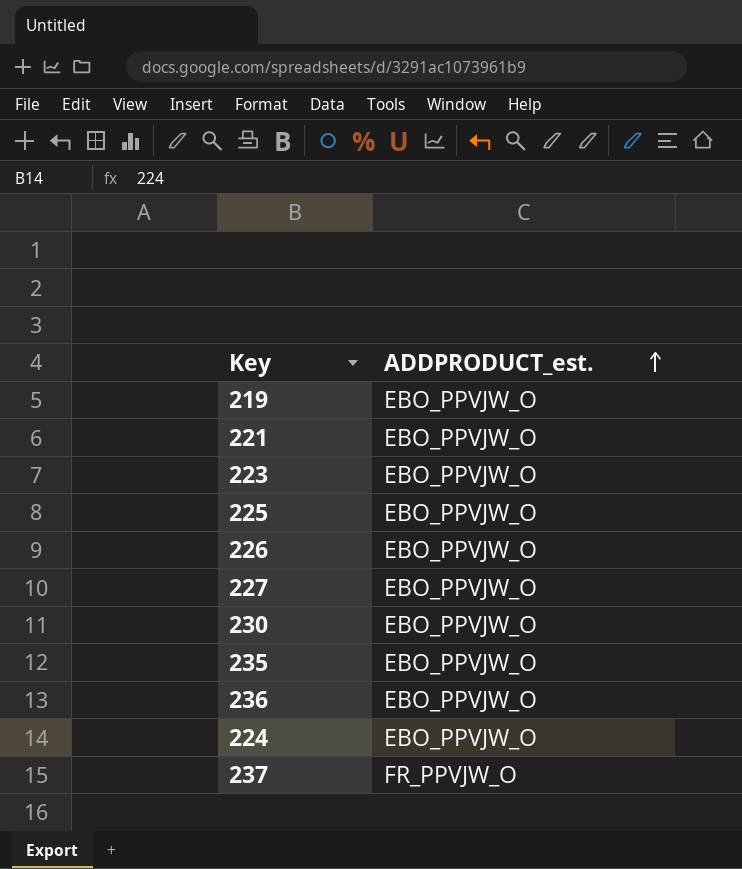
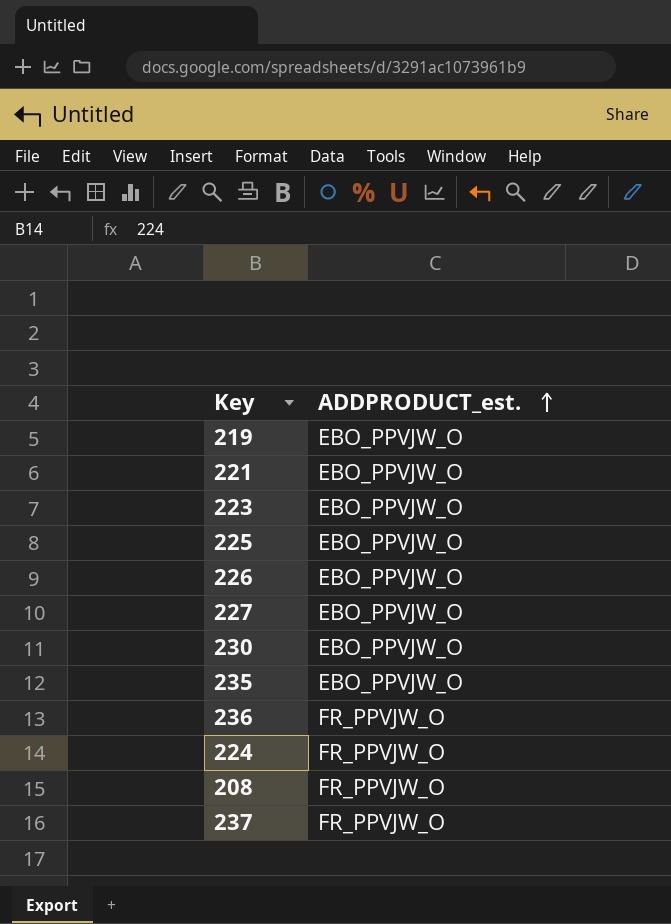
236 | ADDPRODUCT_est.: EBO_PPVJW_O -> FR_PPVJW_O
224 | ADDPRODUCT_est.: EBO_PPVJW_O -> FR_PPVJW_O
row 208: none -> FR_PPVJW_O

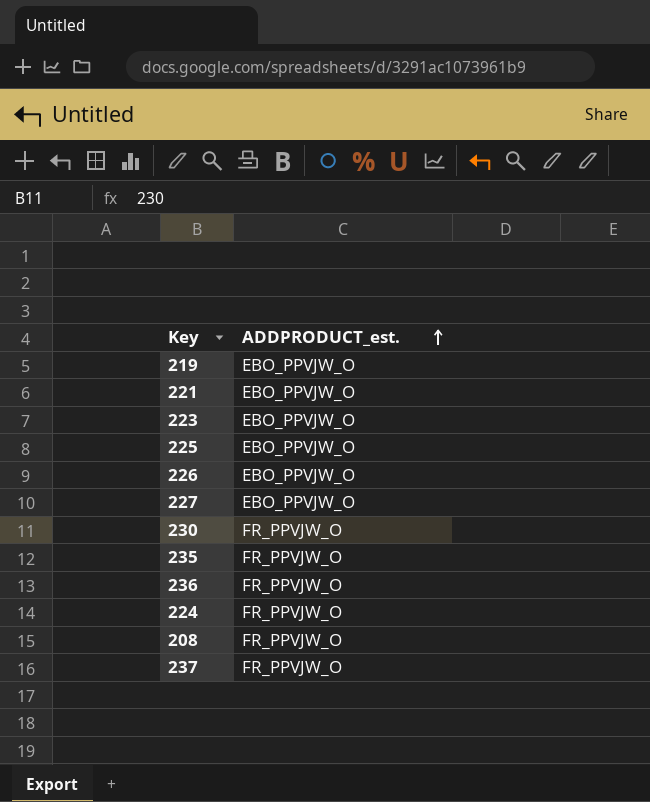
230 | ADDPRODUCT_est.: EBO_PPVJW_O -> FR_PPVJW_O
235 | ADDPRODUCT_est.: EBO_PPVJW_O -> FR_PPVJW_O

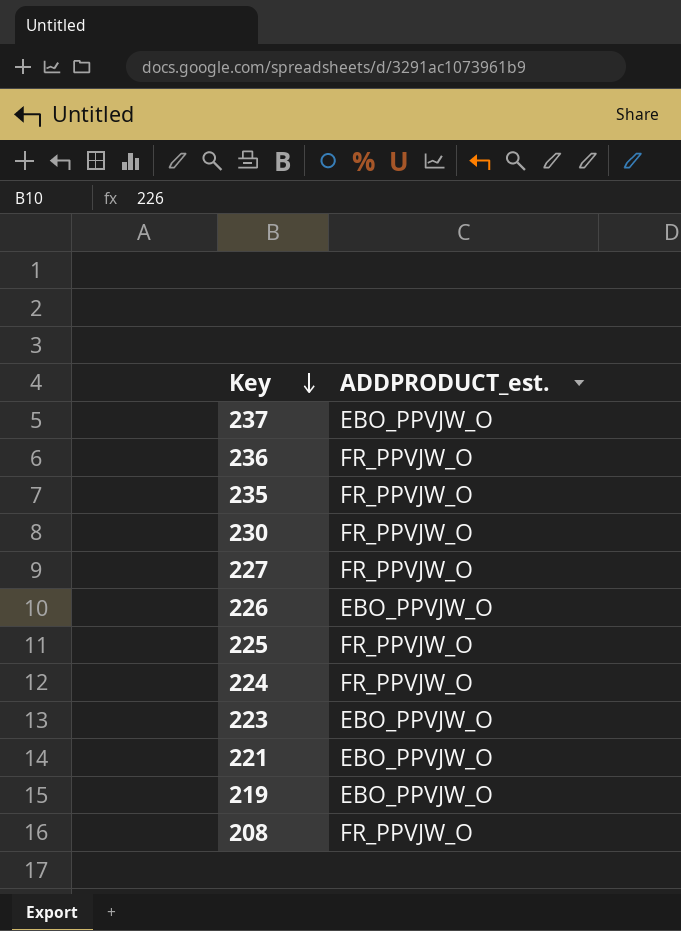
row order: ADDPRODUCT_est. ascending -> Key descending
237 | ADDPRODUCT_est.: FR_PPVJW_O -> EBO_PPVJW_O
227 | ADDPRODUCT_est.: EBO_PPVJW_O -> FR_PPVJW_O
225 | ADDPRODUCT_est.: EBO_PPVJW_O -> FR_PPVJW_O

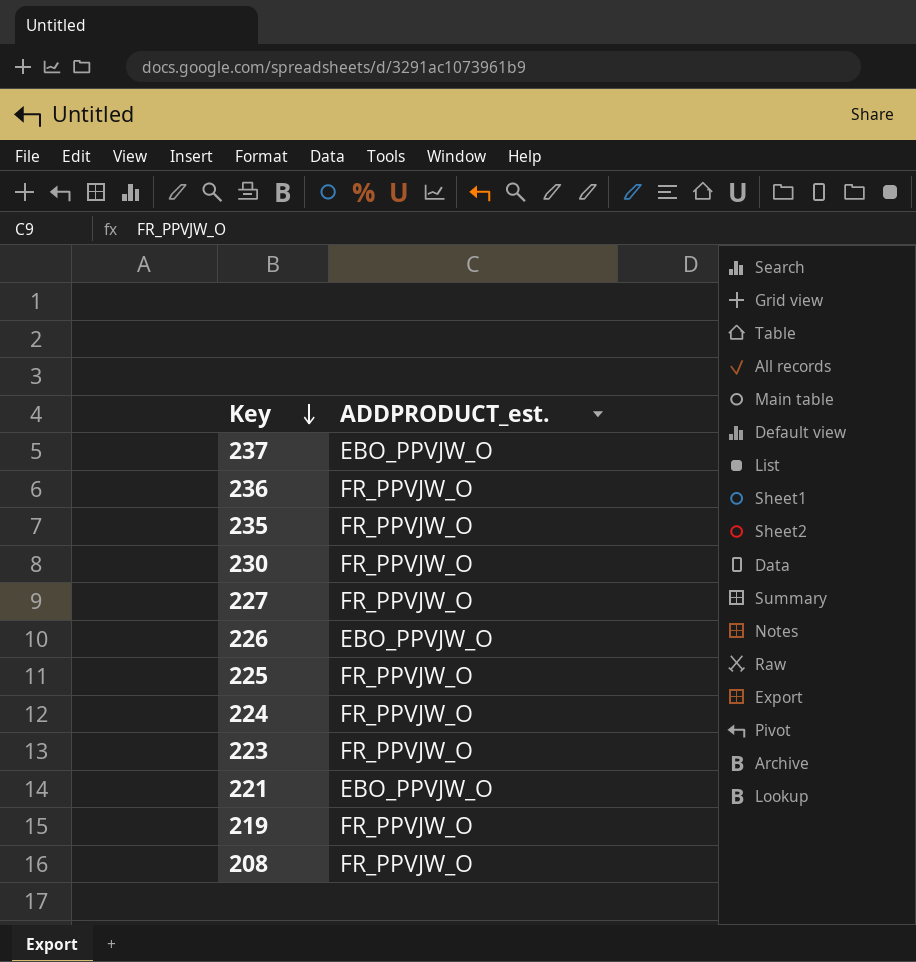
223 | ADDPRODUCT_est.: EBO_PPVJW_O -> FR_PPVJW_O
219 | ADDPRODUCT_est.: EBO_PPVJW_O -> FR_PPVJW_O

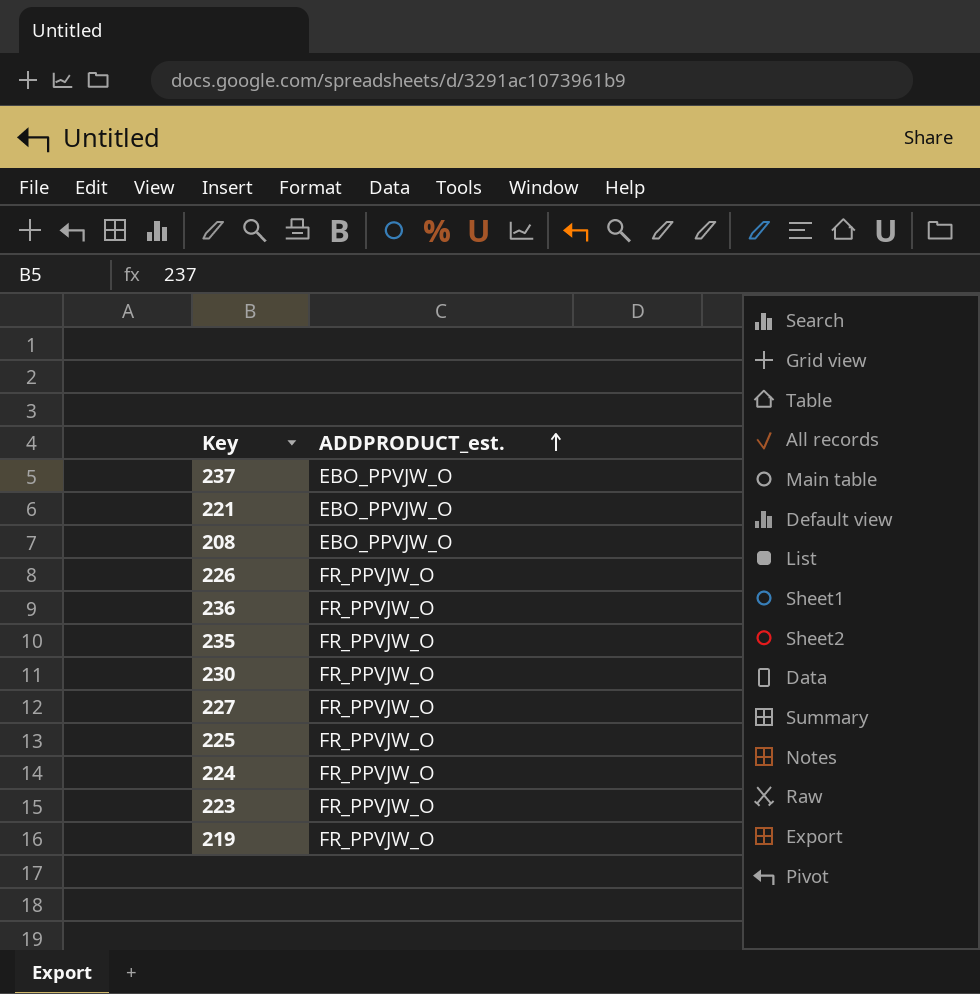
row order: Key descending -> ADDPRODUCT_est. ascending
208 | ADDPRODUCT_est.: FR_PPVJW_O -> EBO_PPVJW_O
226 | ADDPRODUCT_est.: EBO_PPVJW_O -> FR_PPVJW_O

